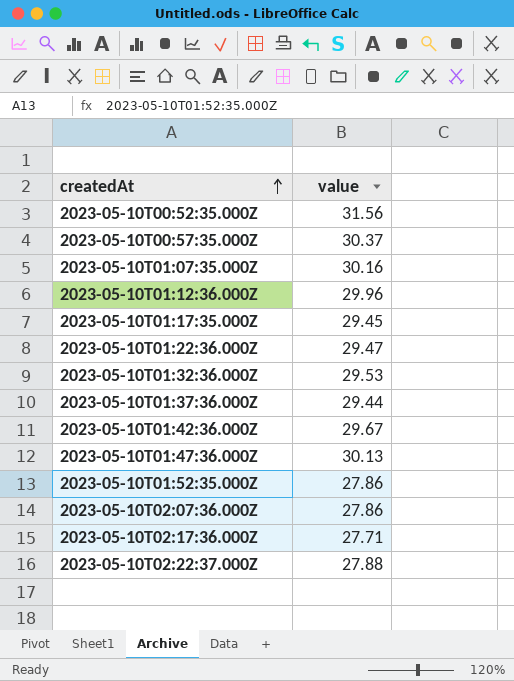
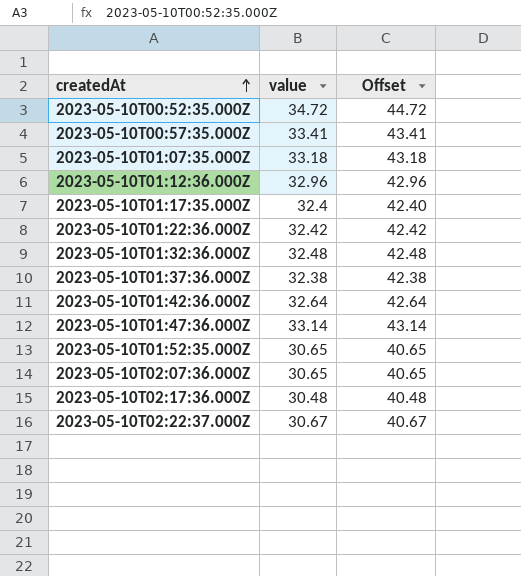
column Offset | formula: none -> [value] + 10
2023-05-10T00:52:35.000Z | value: 31.56 -> 34.72
2023-05-10T00:57:35.000Z | value: 30.37 -> 33.41
2023-05-10T01:07:35.000Z | value: 30.16 -> 33.18
2023-05-10T01:12:36.000Z | value: 29.96 -> 32.96
2023-05-10T01:17:35.000Z | value: 29.45 -> 32.4
2023-05-10T01:22:36.000Z | value: 29.47 -> 32.42
2023-05-10T01:32:36.000Z | value: 29.53 -> 32.48
2023-05-10T01:37:36.000Z | value: 29.44 -> 32.38
2023-05-10T01:42:36.000Z | value: 29.67 -> 32.64
2023-05-10T01:47:36.000Z | value: 30.13 -> 33.14
2023-05-10T01:52:35.000Z | value: 27.86 -> 30.65
2023-05-10T02:07:36.000Z | value: 27.86 -> 30.65
2023-05-10T02:17:36.000Z | value: 27.71 -> 30.48
2023-05-10T02:22:37.000Z | value: 27.88 -> 30.67

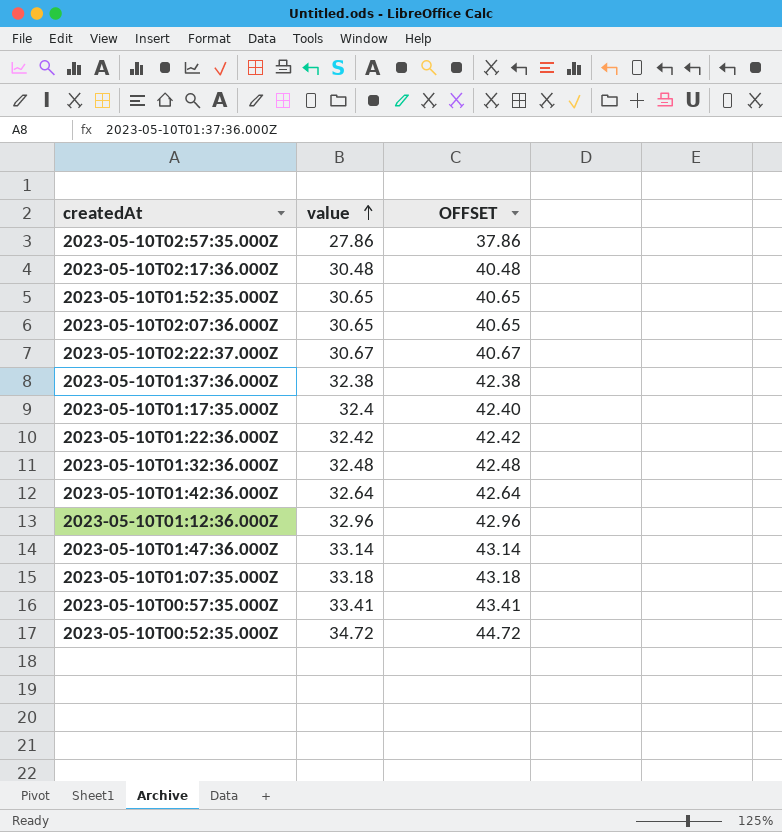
row order: createdAt ascending -> value ascending
column name: Offset -> OFFSET
row 2023-05-10T02:57:35.000Z: none -> 27.86 | 37.86

